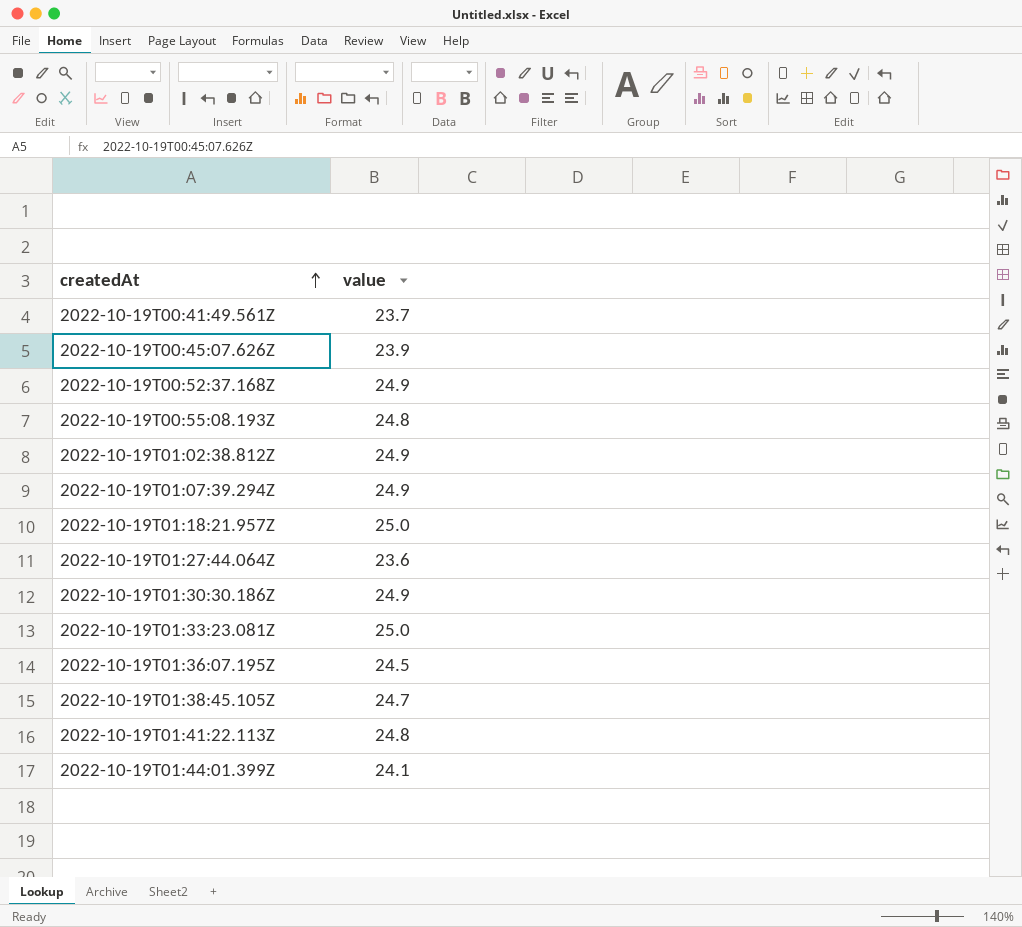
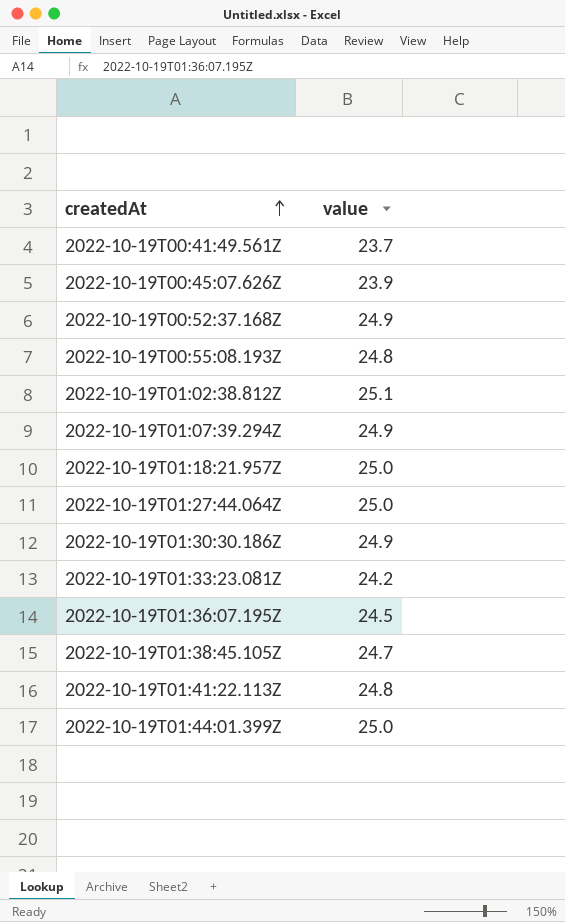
2022-10-19T01:02:38.812Z | value: 24.9 -> 25.1
2022-10-19T01:27:44.064Z | value: 23.6 -> 25.0
2022-10-19T01:33:23.081Z | value: 25.0 -> 24.2
2022-10-19T01:44:01.399Z | value: 24.1 -> 25.0

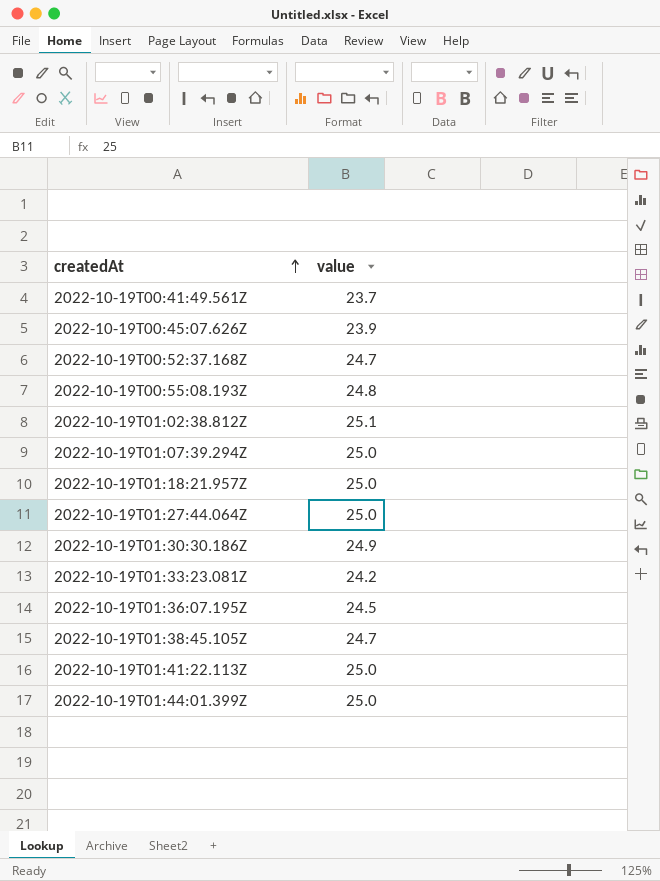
2022-10-19T00:52:37.168Z | value: 24.9 -> 24.7
2022-10-19T01:07:39.294Z | value: 24.9 -> 25.0
2022-10-19T01:41:22.113Z | value: 24.8 -> 25.0

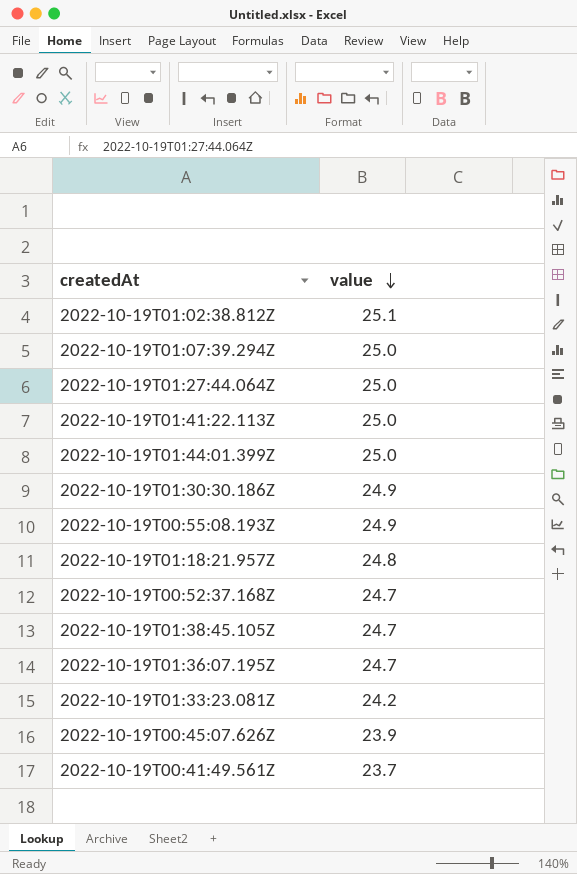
row order: createdAt ascending -> value descending
2022-10-19T00:55:08.193Z | value: 24.8 -> 24.9
2022-10-19T01:18:21.957Z | value: 25.0 -> 24.8
2022-10-19T01:36:07.195Z | value: 24.5 -> 24.7

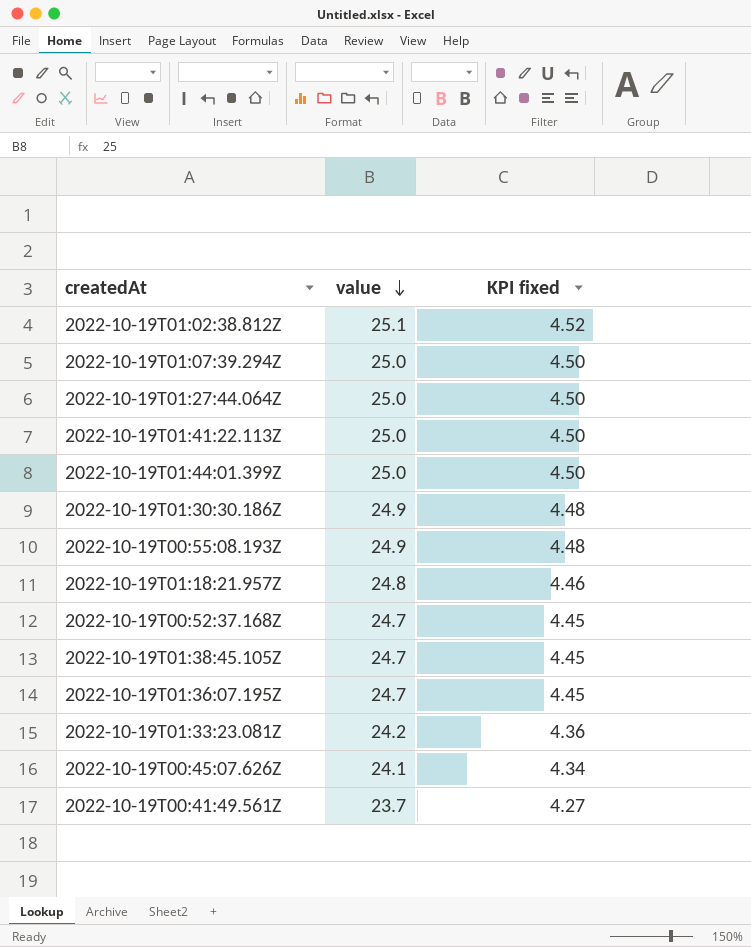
column KPI fixed | formula: none -> [value] * 0.18
2022-10-19T00:45:07.626Z | value: 23.9 -> 24.1

